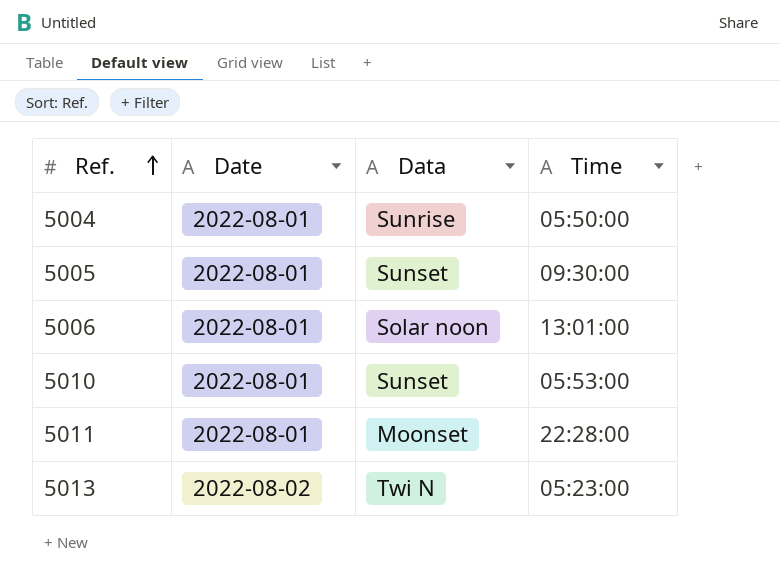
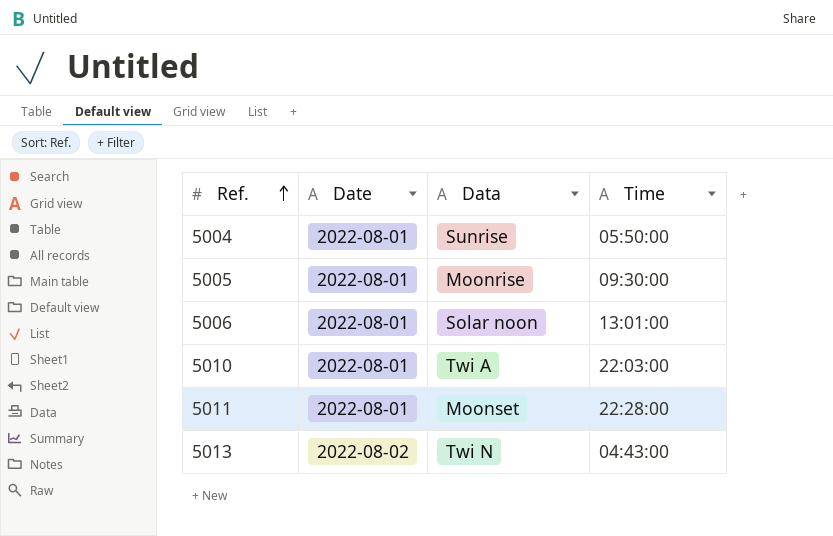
5005 | Data: Sunset -> Moonrise
5010 | Data: Sunset -> Twi A
5010 | Time: 05:53:00 -> 22:03:00
5013 | Time: 05:23:00 -> 04:43:00

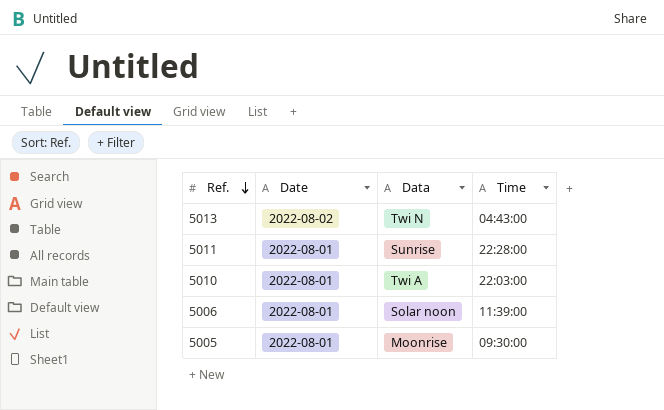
row order: Ref. ascending -> Ref. descending
row 5004: 2022-08-01 | Sunrise | 05:50:00 -> none
5011 | Data: Moonset -> Sunrise
5006 | Time: 13:01:00 -> 11:39:00

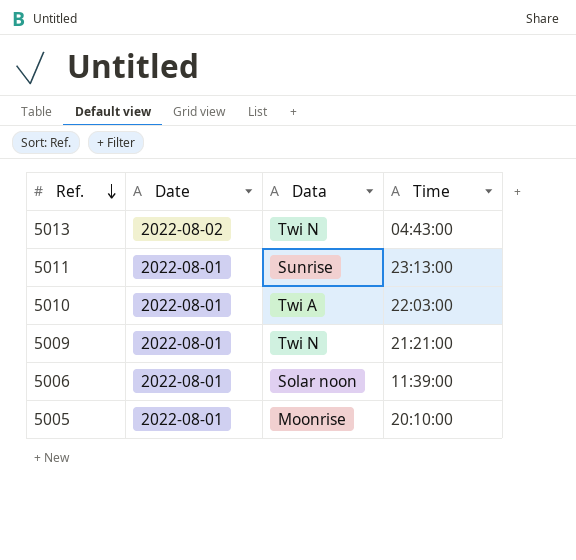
5011 | Time: 22:28:00 -> 23:13:00
row 5009: none -> 2022-08-01 | Twi N | 21:21:00
5005 | Time: 09:30:00 -> 20:10:00

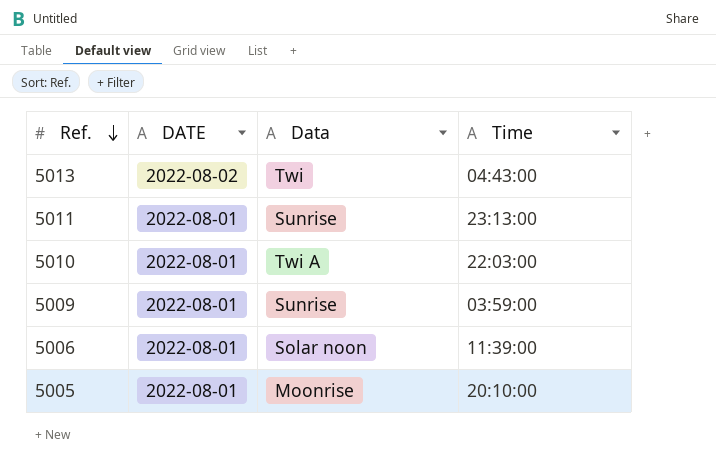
column name: Date -> DATE
5013 | Data: Twi N -> Twi
5009 | Data: Twi N -> Sunrise
5009 | Time: 21:21:00 -> 03:59:00

